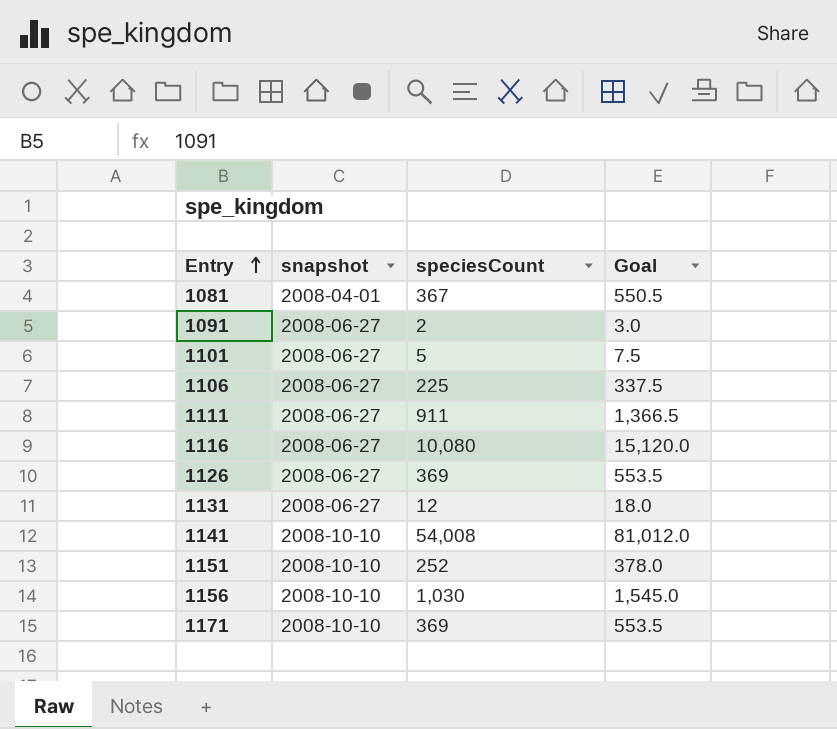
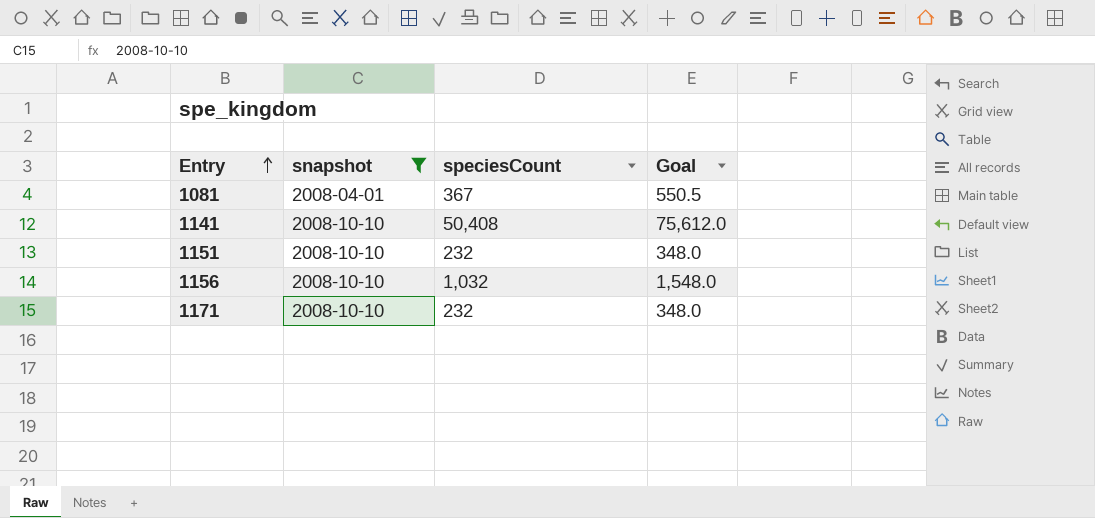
filter: none -> snapshot != 2008-06-27
1141 | speciesCount: 54,008 -> 50,408
1141 | Goal: 81,012.0 -> 75,612.0
1151 | speciesCount: 252 -> 232
1151 | Goal: 378.0 -> 348.0
1156 | speciesCount: 1,030 -> 1,032
1156 | Goal: 1,545.0 -> 1,548.0
1171 | speciesCount: 369 -> 232
1171 | Goal: 553.5 -> 348.0

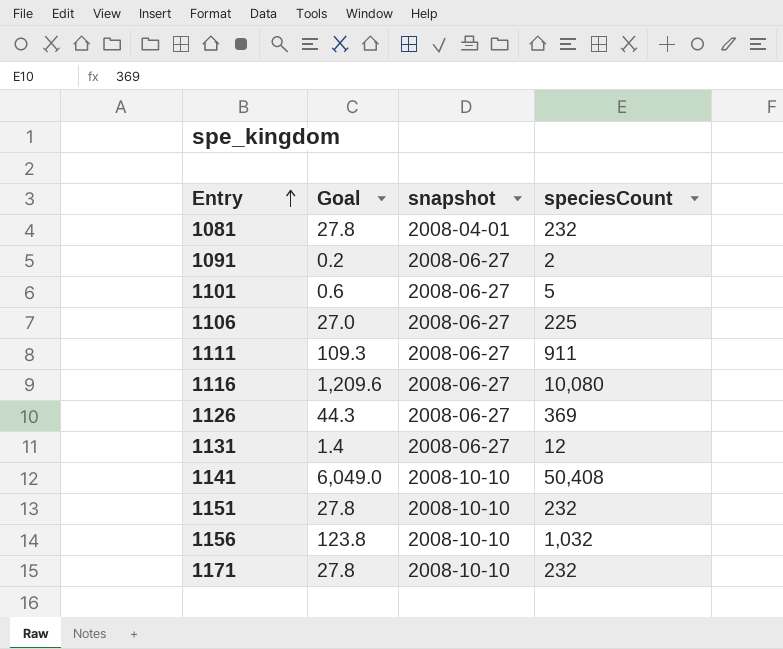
filter: snapshot != 2008-06-27 -> none
column Goal | formula: [speciesCount] * 1.5 -> [speciesCount] * 0.12
column Goal | position: 4 -> 2
1081 | speciesCount: 367 -> 232

